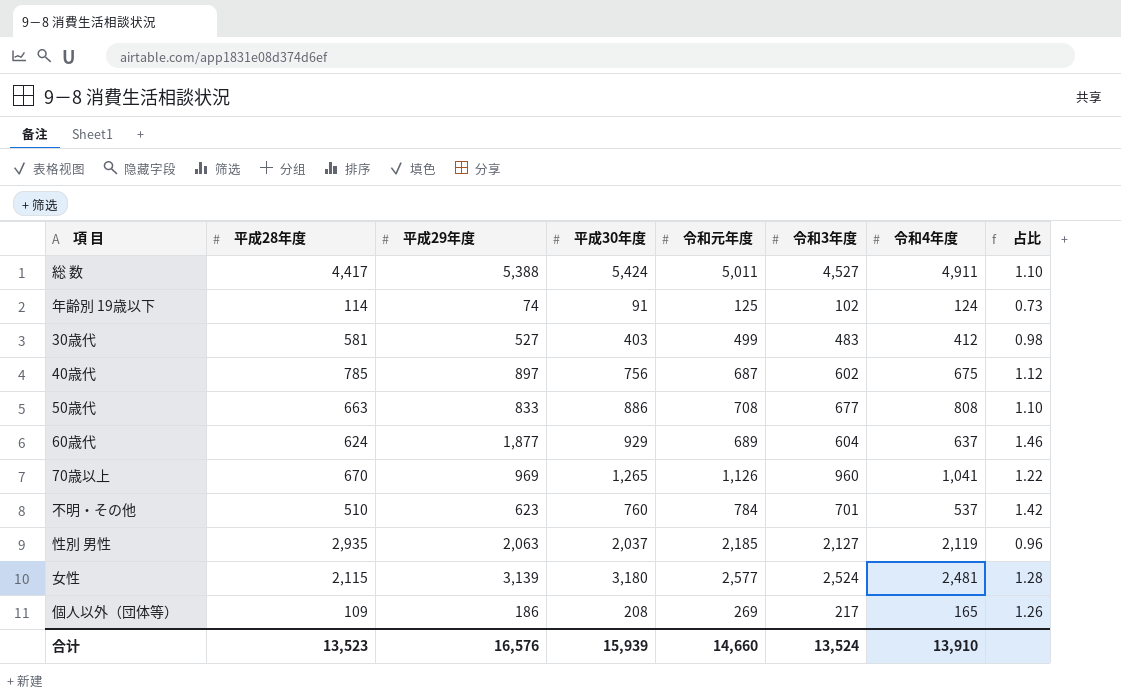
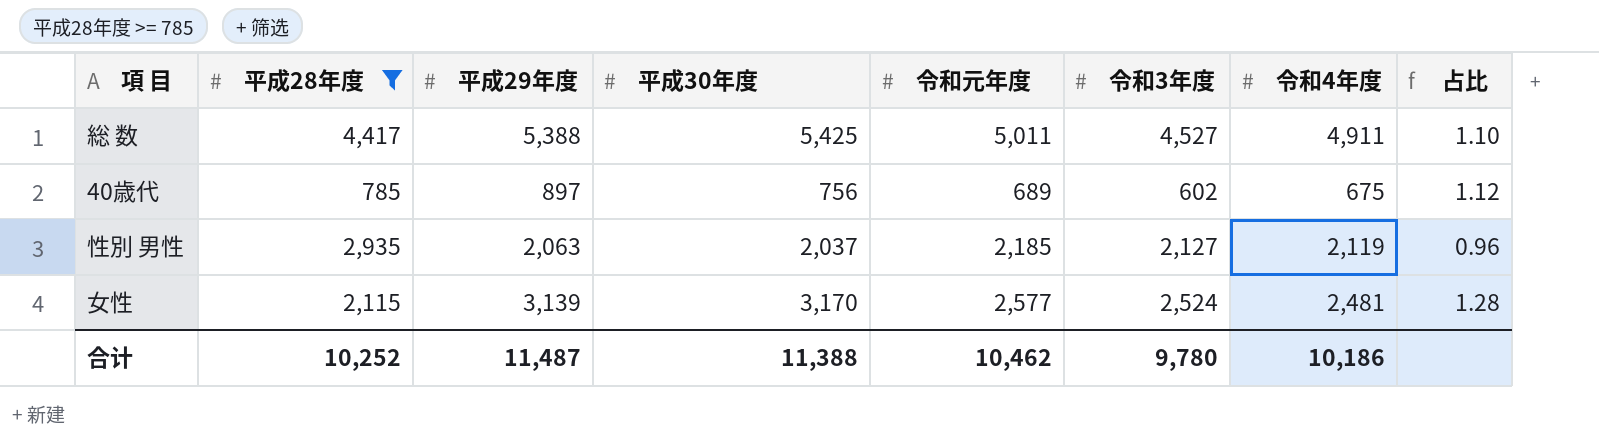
filter: none -> 平成28年度 >= 785
総 数 | 平成30年度: 5,424 -> 5,425
40歳代 | 令和元年度: 687 -> 689
女性 | 平成30年度: 3,180 -> 3,170
合计 | 平成28年度: 13,523 -> 10,252
合计 | 平成29年度: 16,576 -> 11,487
合计 | 平成30年度: 15,939 -> 11,388
合计 | 令和元年度: 14,660 -> 10,462
合计 | 令和3年度: 13,524 -> 9,780
合计 | 令和4年度: 13,910 -> 10,186

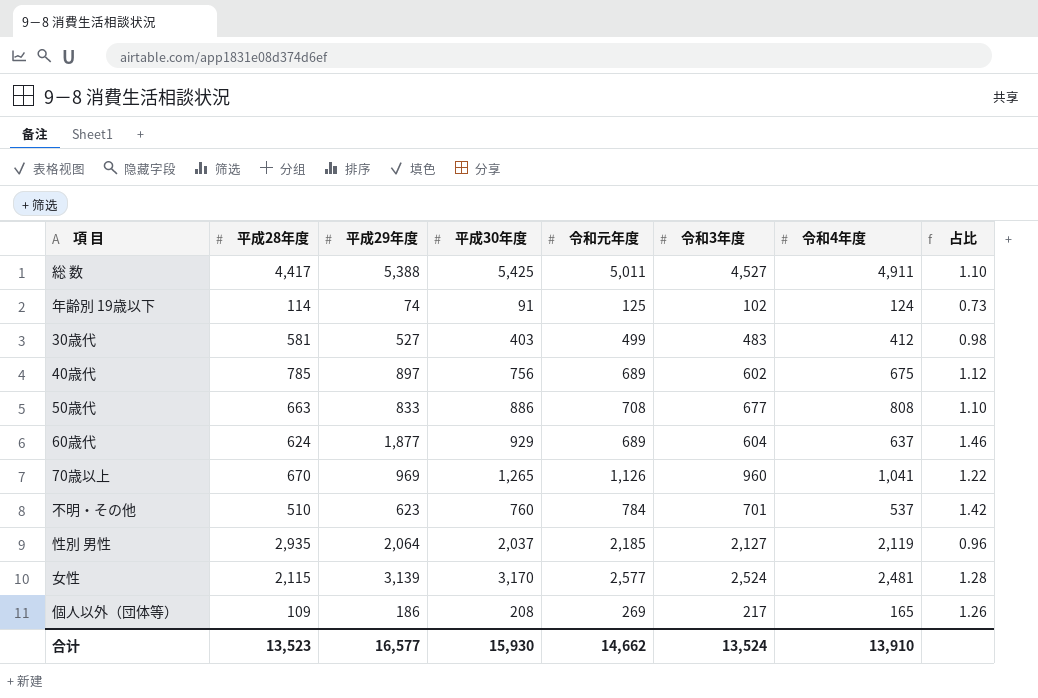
filter: 平成28年度 >= 785 -> none
性別 男性 | 平成29年度: 2,063 -> 2,064
合计 | 平成28年度: 10,252 -> 13,523
合计 | 平成29年度: 11,487 -> 16,577
合计 | 平成30年度: 11,388 -> 15,930
合计 | 令和元年度: 10,462 -> 14,662
合计 | 令和3年度: 9,780 -> 13,524
合计 | 令和4年度: 10,186 -> 13,910

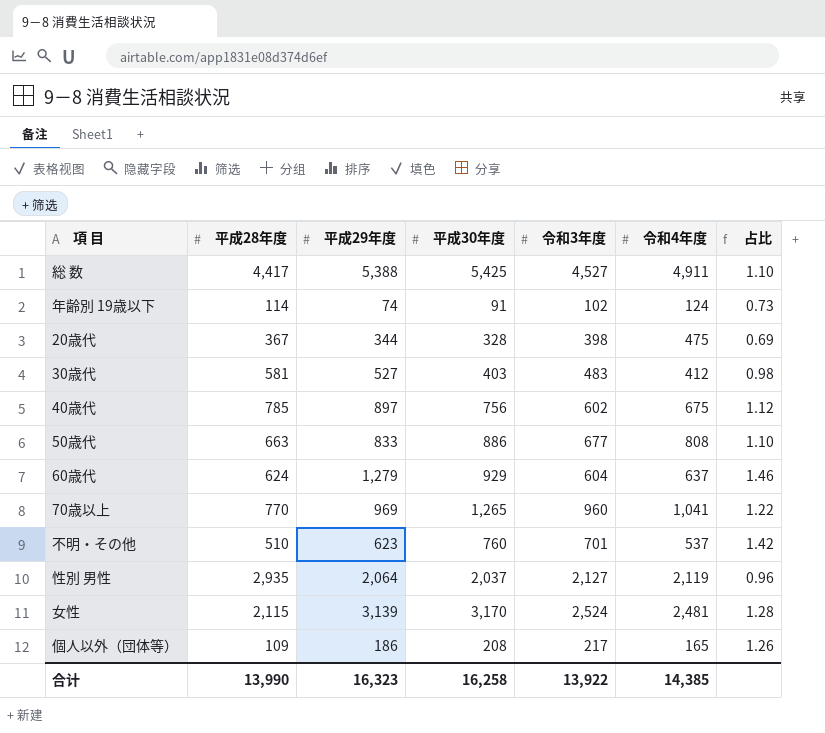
column 令和元年度 | position: 5 -> none
row 20歳代: none -> 367 | 344 | 328 | 398 | 475 | 0.69
60歳代 | 平成29年度: 1,877 -> 1,279
70歳以上 | 平成28年度: 670 -> 770
合计 | 平成28年度: 13,523 -> 13,990
合计 | 平成29年度: 16,577 -> 16,323
合计 | 平成30年度: 15,930 -> 16,258
合计 | 令和3年度: 13,524 -> 13,922
合计 | 令和4年度: 13,910 -> 14,385

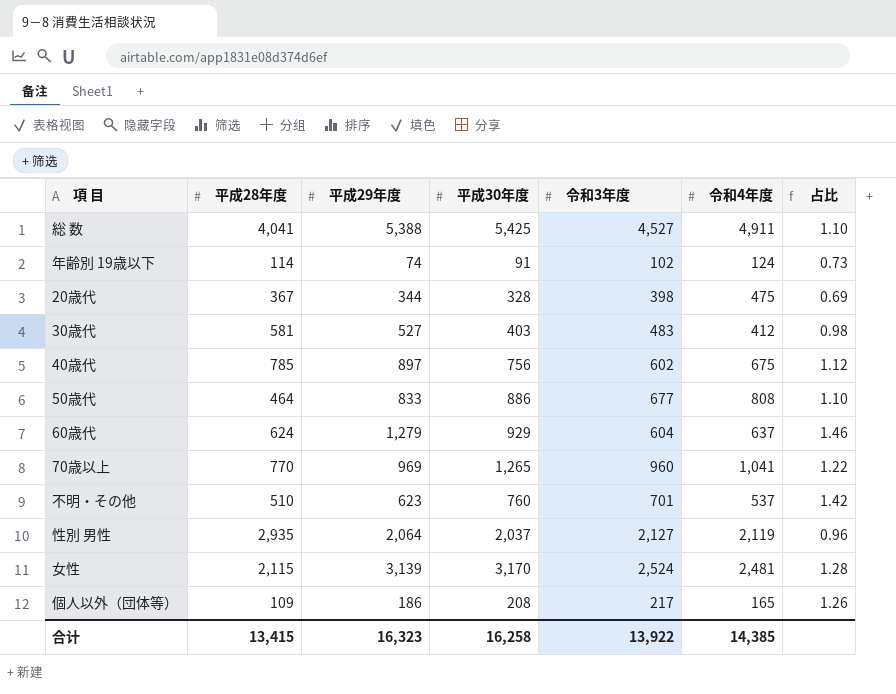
総 数 | 平成28年度: 4,417 -> 4,041
50歳代 | 平成28年度: 663 -> 464
合计 | 平成28年度: 13,990 -> 13,415

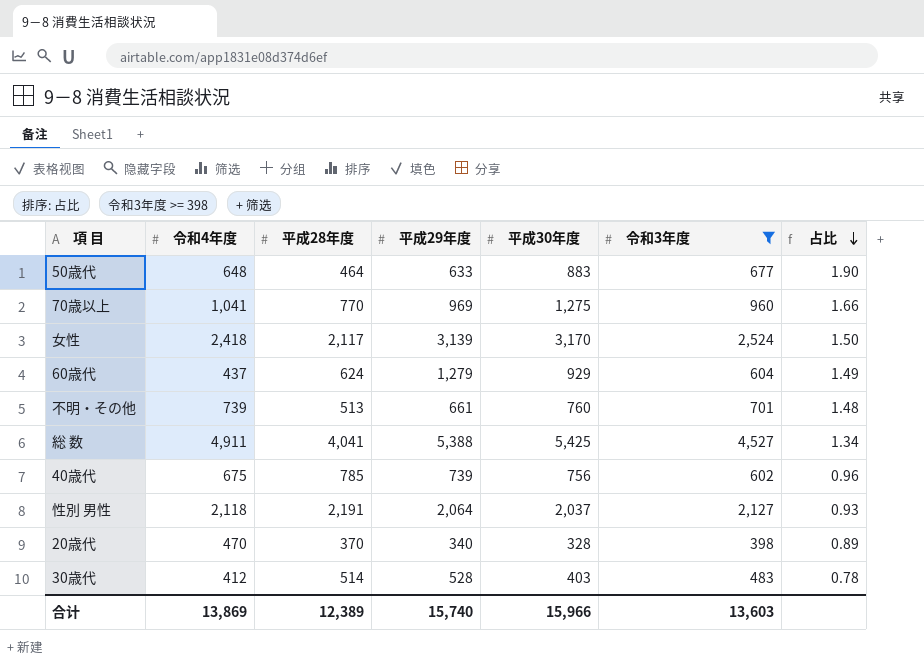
filter: none -> 令和3年度 >= 398
row order: none -> 占比 descending
column 令和4年度 | position: 6 -> 2
column 占比 | formula: [平成30年度] / [令和4年度] -> [平成30年度] / [平成28年度]
50歳代 | 令和4年度: 808 -> 648
50歳代 | 平成29年度: 833 -> 633
50歳代 | 平成30年度: 886 -> 883
70歳以上 | 平成30年度: 1,265 -> 1,275
女性 | 令和4年度: 2,481 -> 2,418
女性 | 平成28年度: 2,115 -> 2,117
60歳代 | 令和4年度: 637 -> 437
不明・その他 | 令和4年度: 537 -> 739
不明・その他 | 平成28年度: 510 -> 513
不明・その他 | 平成29年度: 623 -> 661
40歳代 | 平成29年度: 897 -> 739
性別 男性 | 令和4年度: 2,119 -> 2,118
性別 男性 | 平成28年度: 2,935 -> 2,191
20歳代 | 令和4年度: 475 -> 470
20歳代 | 平成28年度: 367 -> 370
20歳代 | 平成29年度: 344 -> 340
30歳代 | 平成28年度: 581 -> 514
30歳代 | 平成29年度: 527 -> 528
合计 | 令和4年度: 14,385 -> 13,869
合计 | 平成28年度: 13,415 -> 12,389
合计 | 平成29年度: 16,323 -> 15,740
合计 | 平成30年度: 16,258 -> 15,966
合计 | 令和3年度: 13,922 -> 13,603

